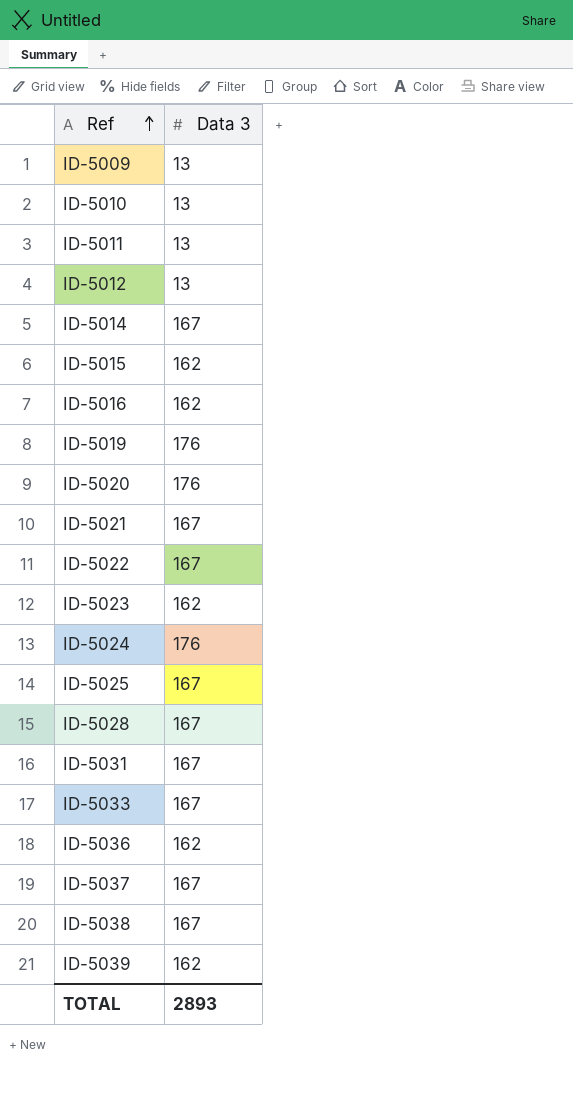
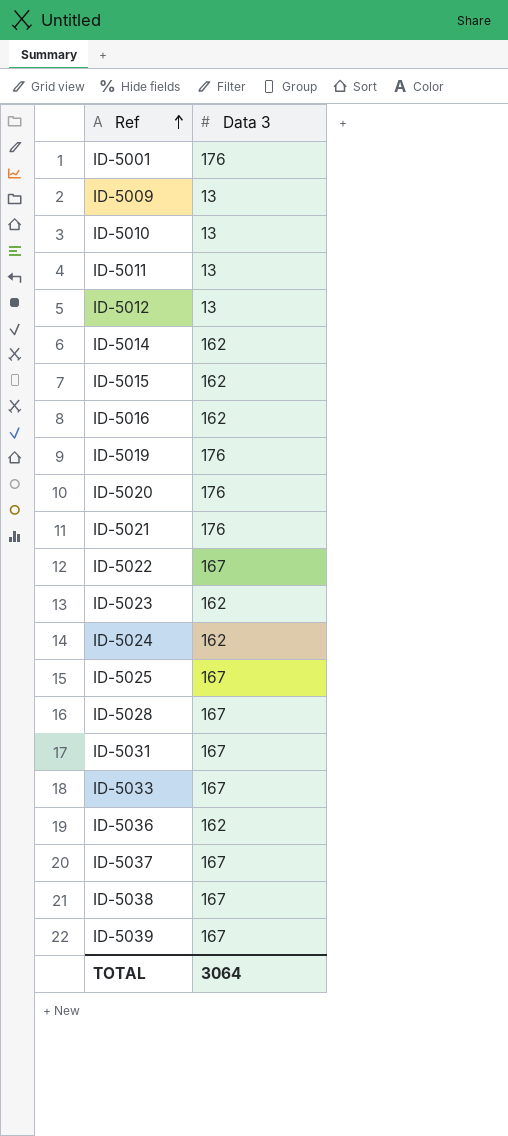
row ID-5001: none -> 176
ID-5014 | Data 3: 167 -> 162
ID-5021 | Data 3: 167 -> 176
ID-5024 | Data 3: 176 -> 162
ID-5039 | Data 3: 162 -> 167
TOTAL | Data 3: 2893 -> 3064

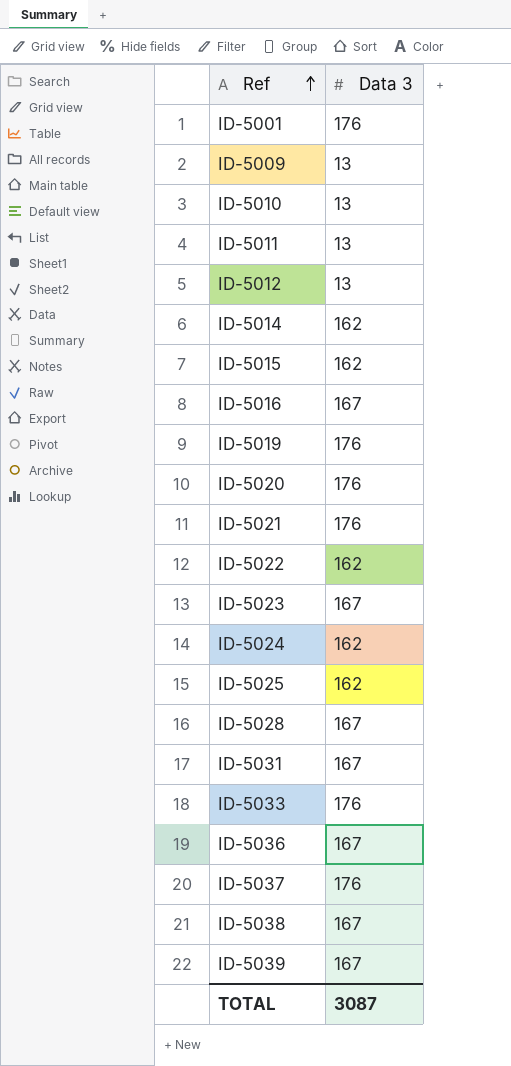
ID-5016 | Data 3: 162 -> 167
ID-5022 | Data 3: 167 -> 162
ID-5023 | Data 3: 162 -> 167
ID-5025 | Data 3: 167 -> 162
ID-5033 | Data 3: 167 -> 176
ID-5036 | Data 3: 162 -> 167
ID-5037 | Data 3: 167 -> 176
TOTAL | Data 3: 3064 -> 3087

